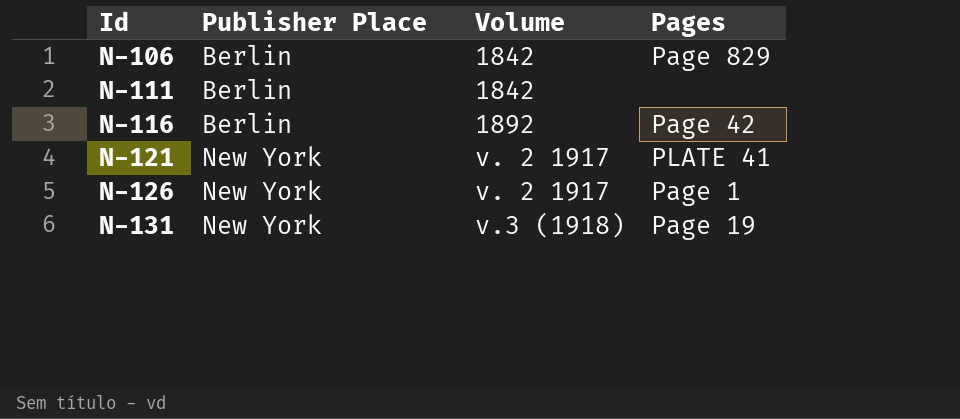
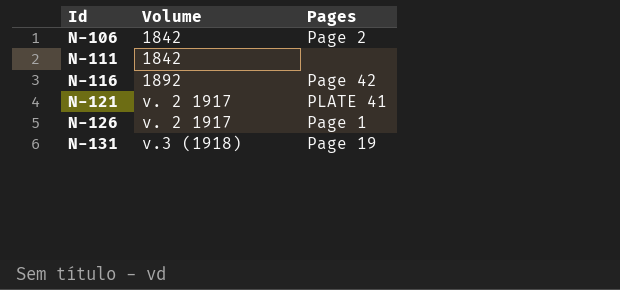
column Publisher Place | position: 2 -> none
N-106 | Pages: Page 829 -> Page 2

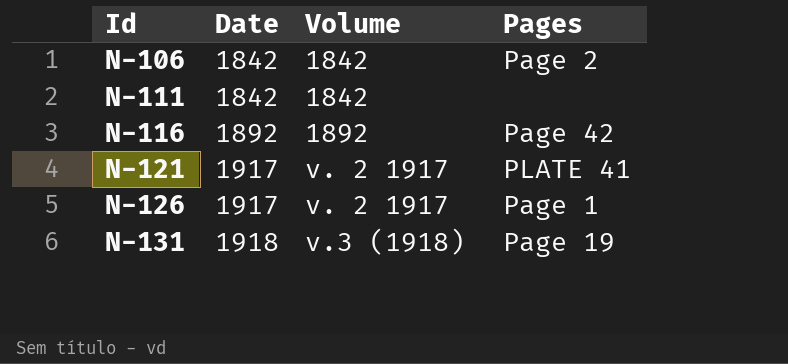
column Date | position: none -> 2

